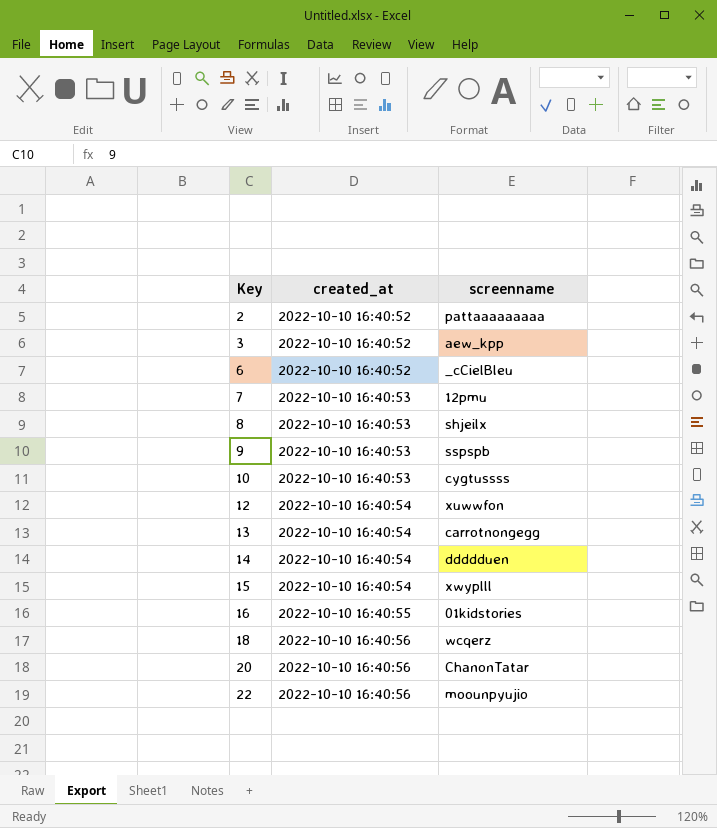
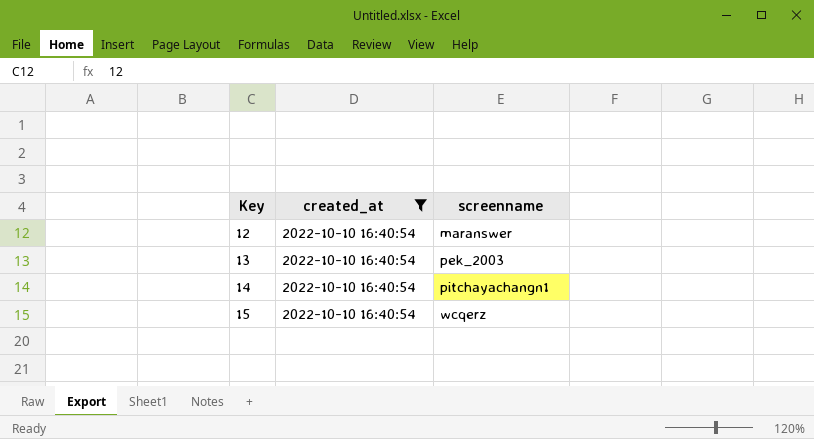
filter: none -> created_at = 2022-10-10 16:40:54
12 | screenname: xuwwfon -> maranswer
13 | screenname: carrotnongegg -> pek_2003
14 | screenname: ddddduen -> pitchayachangn1
15 | screenname: xwyplll -> wcqerz

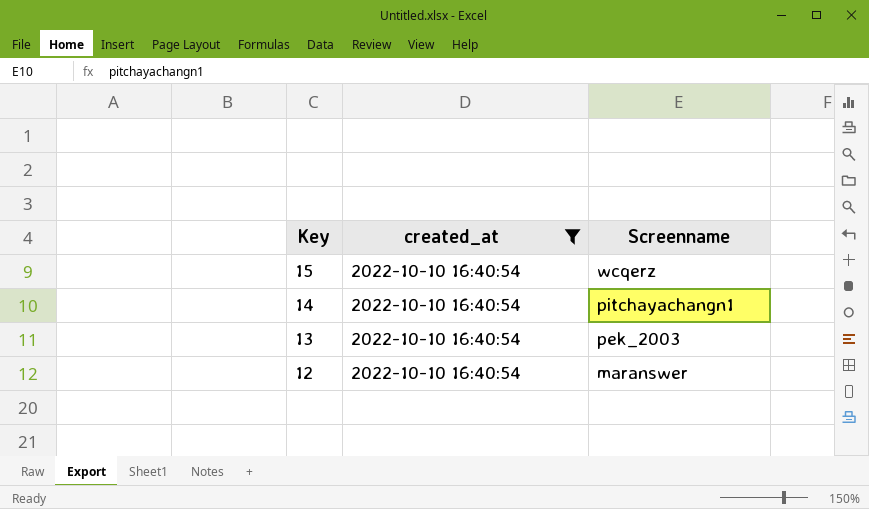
row order: Key ascending -> Key descending
column name: screenname -> Screenname

